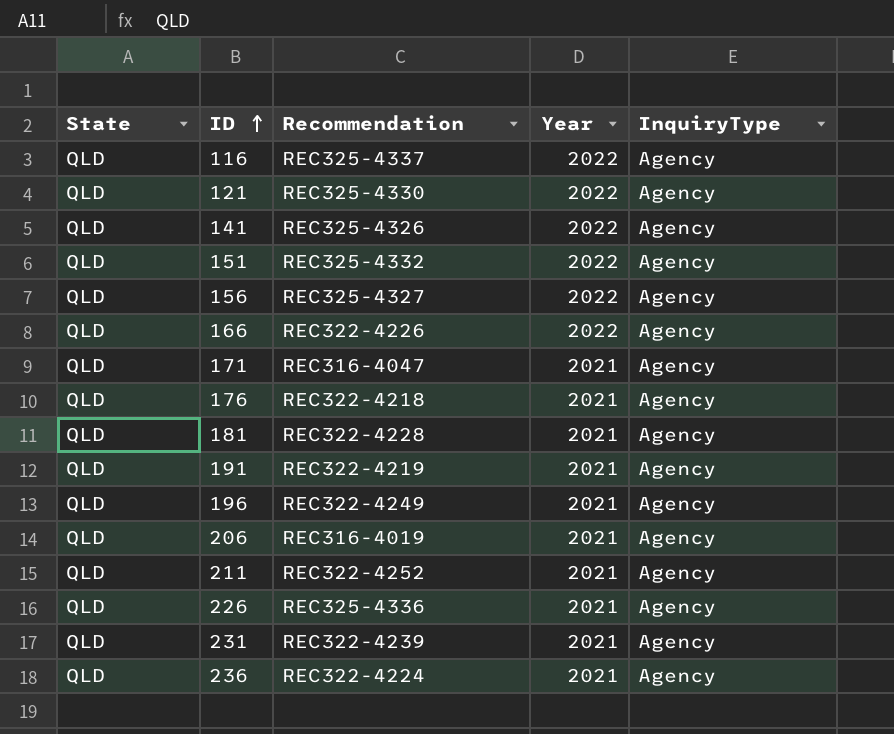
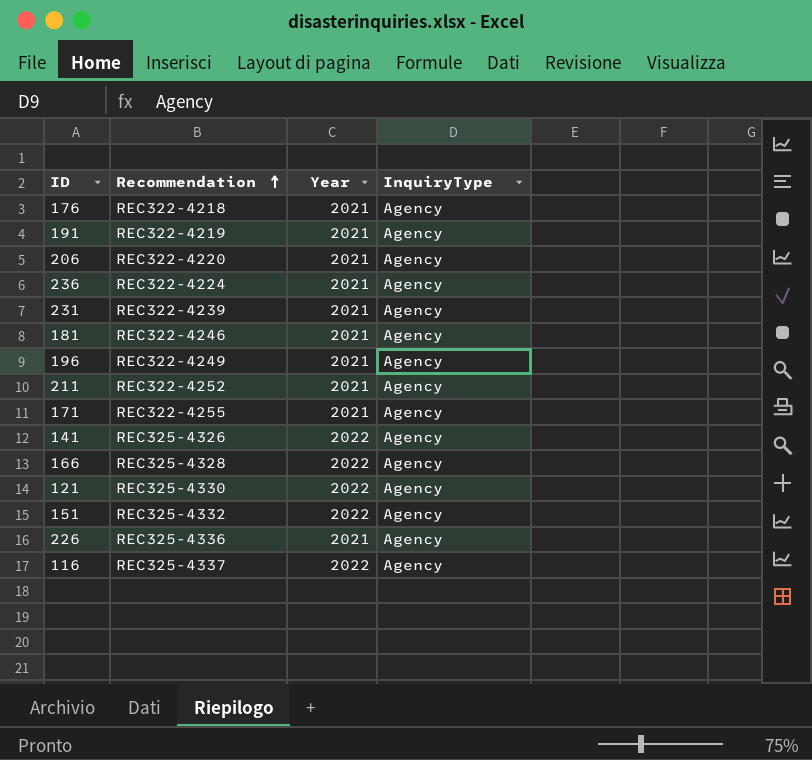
row order: ID ascending -> Recommendation ascending
column State | position: 1 -> none
row 156: QLD | REC325-4327 | 2022 | Agency -> none
206 | Recommendation: REC316-4019 -> REC322-4220
181 | Recommendation: REC322-4228 -> REC322-4246
171 | Recommendation: REC316-4047 -> REC322-4255
166 | Recommendation: REC322-4226 -> REC325-4328

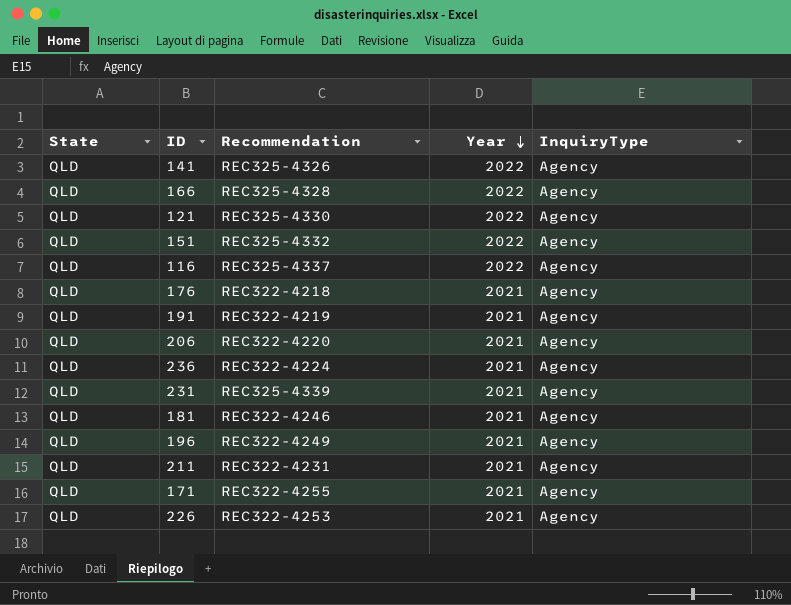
row order: Recommendation ascending -> Year descending
column State | position: none -> 1
231 | Recommendation: REC322-4239 -> REC325-4339
211 | Recommendation: REC322-4252 -> REC322-4231
226 | Recommendation: REC325-4336 -> REC322-4253

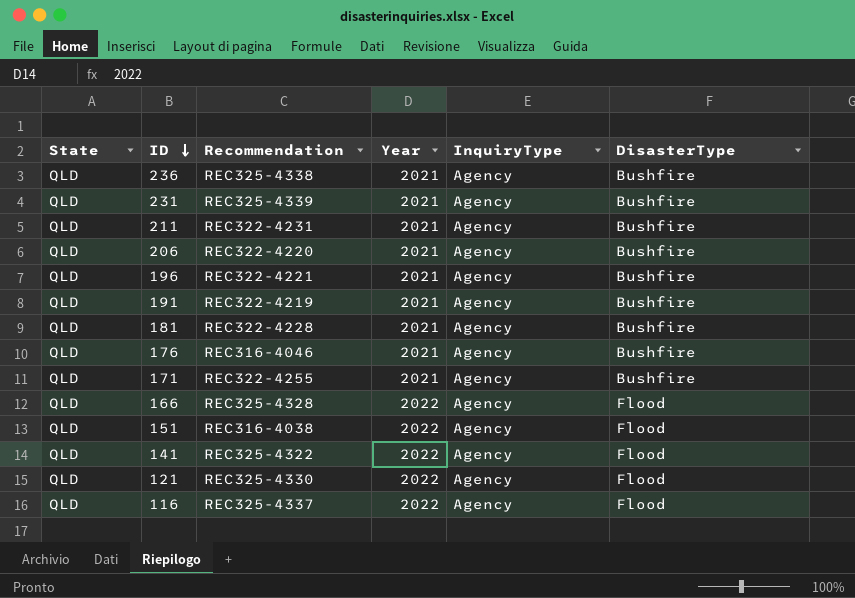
row order: Year descending -> ID descending
column DisasterType | position: none -> 6
row 226: QLD | REC322-4253 | 2021 | Agency -> none
236 | Recommendation: REC322-4224 -> REC325-4338
196 | Recommendation: REC322-4249 -> REC322-4221
181 | Recommendation: REC322-4246 -> REC322-4228
176 | Recommendation: REC322-4218 -> REC316-4046
151 | Recommendation: REC325-4332 -> REC316-4038
141 | Recommendation: REC325-4326 -> REC325-4322

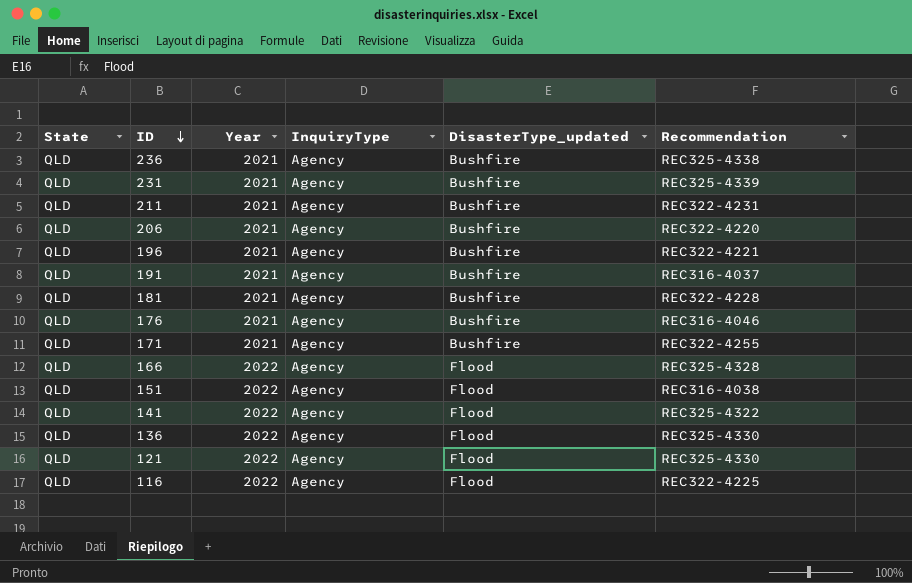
column name: DisasterType -> DisasterType_updated
column Recommendation | position: 3 -> 6
191 | Recommendation: REC322-4219 -> REC316-4037
row 136: none -> QLD | 2022 | Agency | Flood | REC325-4330
116 | Recommendation: REC325-4337 -> REC322-4225

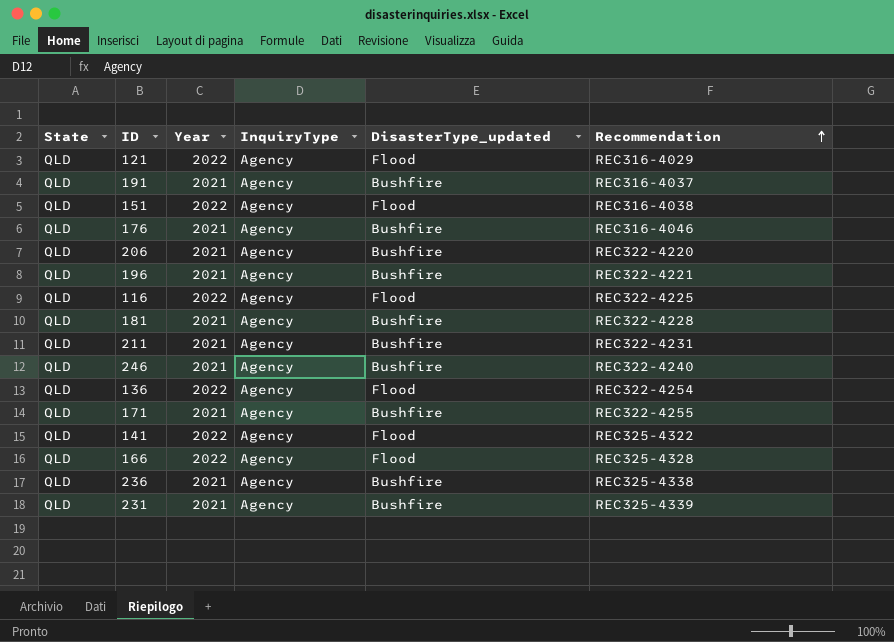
row order: ID descending -> Recommendation ascending
121 | Recommendation: REC325-4330 -> REC316-4029
row 246: none -> QLD | 2021 | Agency | Bushfire | REC322-4240
136 | Recommendation: REC325-4330 -> REC322-4254

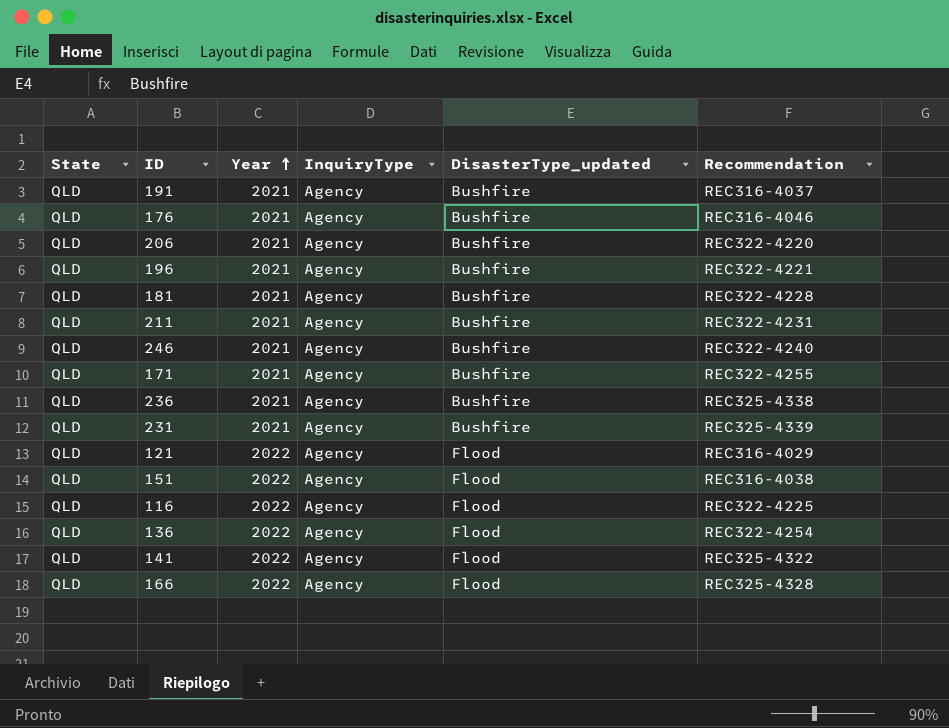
row order: Recommendation ascending -> Year ascending

